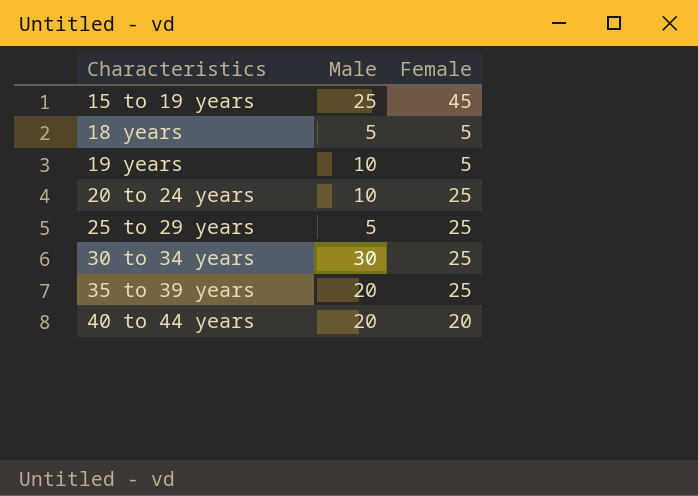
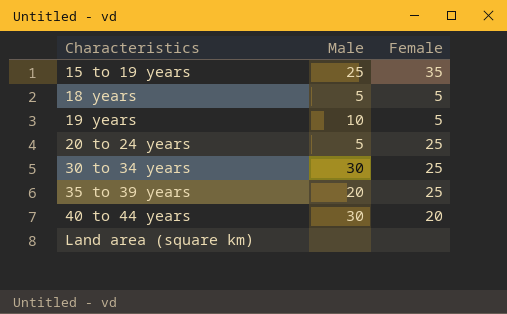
row 25 to 29 years: 5 | 25 -> none
15 to 19 years | Female: 45 -> 35
20 to 24 years | Male: 10 -> 5
40 to 44 years | Male: 20 -> 30
row Land area (square km): none -> none | none

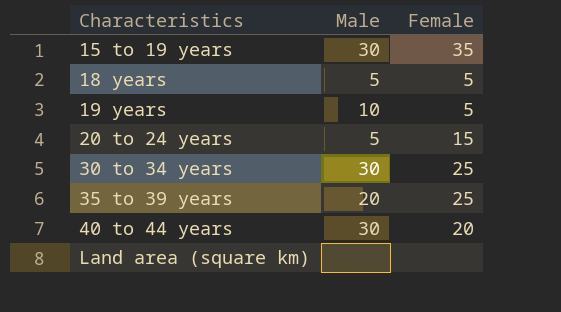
15 to 19 years | Male: 25 -> 30
20 to 24 years | Female: 25 -> 15

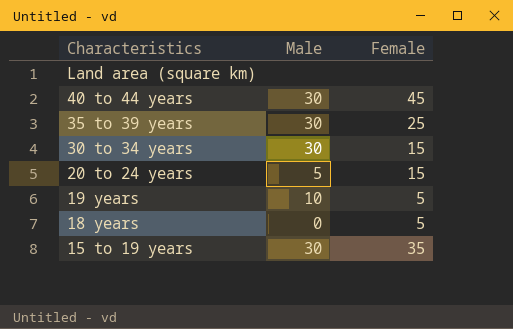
row order: Characteristics ascending -> Characteristics descending
40 to 44 years | Female: 20 -> 45
35 to 39 years | Male: 20 -> 30
30 to 34 years | Female: 25 -> 15
18 years | Male: 5 -> 0

